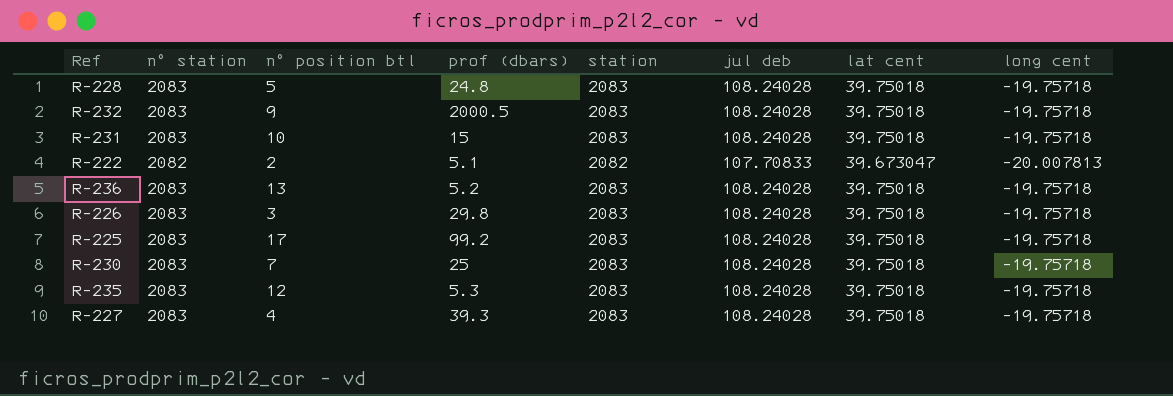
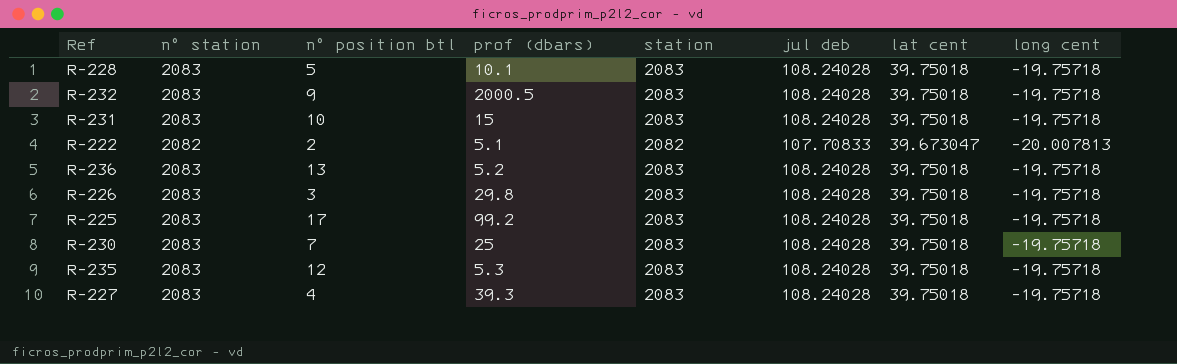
R-228 | prof (dbars): 24.8 -> 10.1

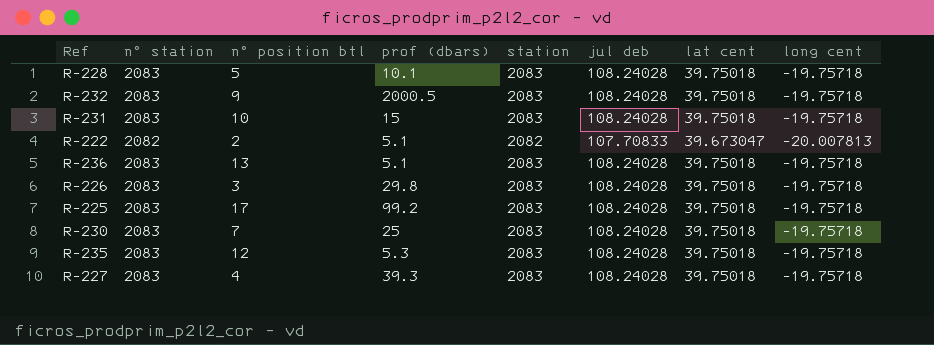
R-236 | prof (dbars): 5.2 -> 5.1

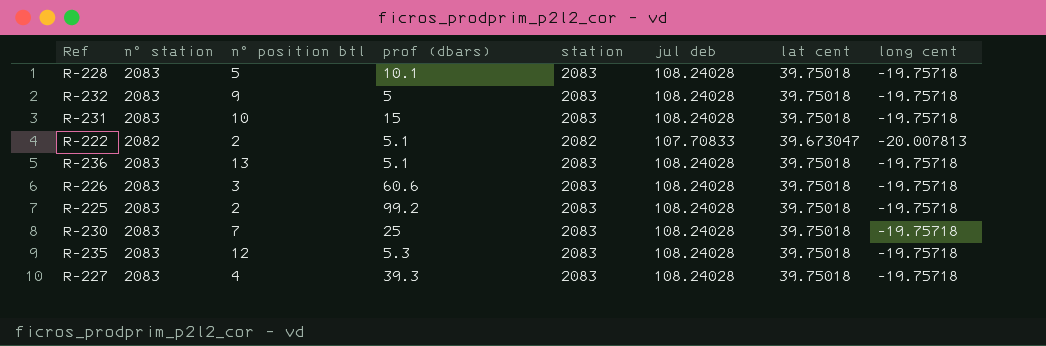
R-232 | prof (dbars): 2000.5 -> 5
R-226 | prof (dbars): 29.8 -> 60.6
R-225 | n° position btl: 17 -> 2

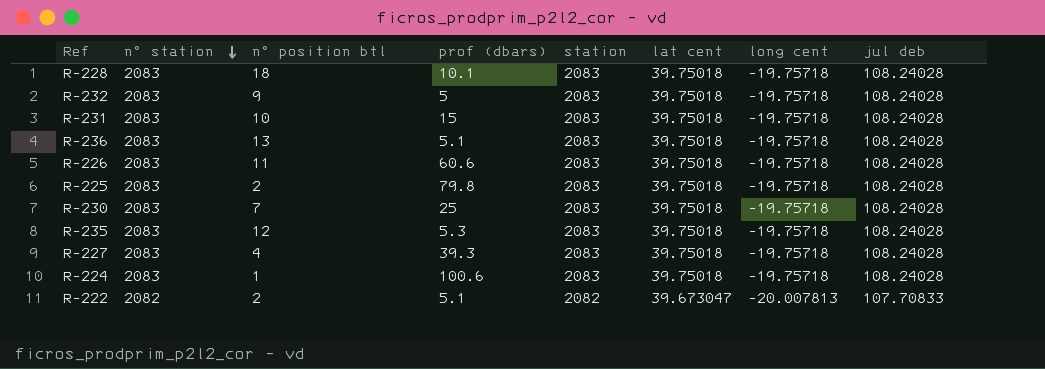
row order: none -> n° station descending
column jul deb | position: 6 -> 8
R-228 | n° position btl: 5 -> 18
R-226 | n° position btl: 3 -> 11
R-225 | prof (dbars): 99.2 -> 79.8
row R-224: none -> 2083 | 1 | 100.6 | 2083 | 39.75018 | -19.75718 | 108.24028

